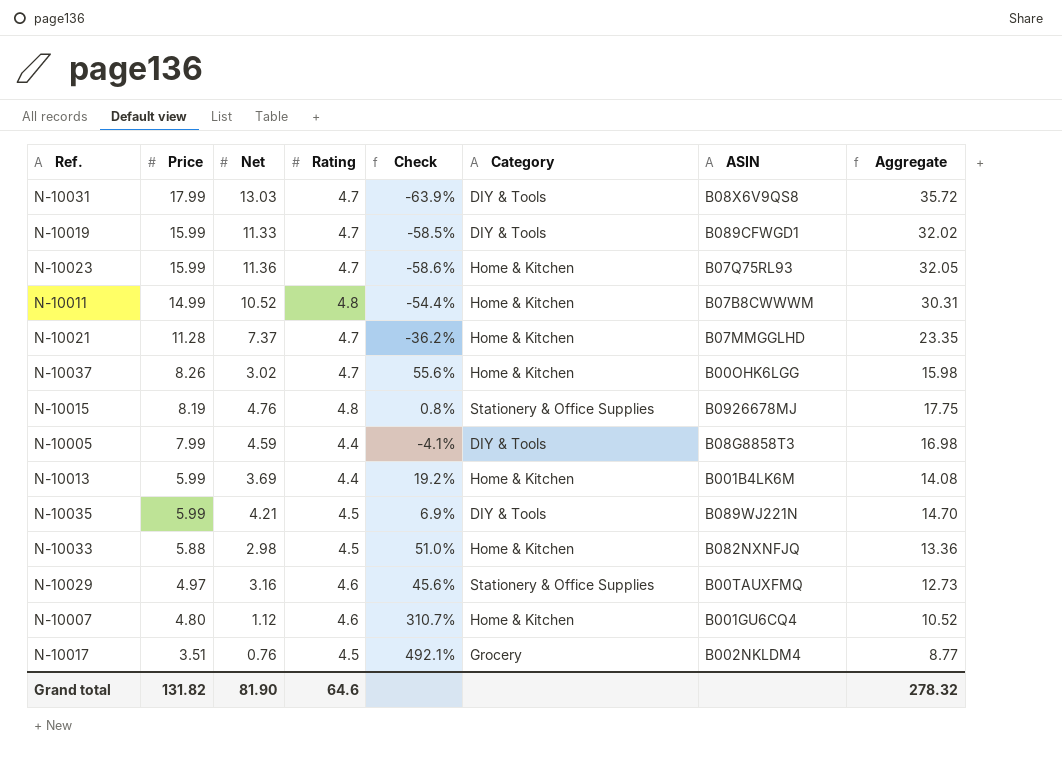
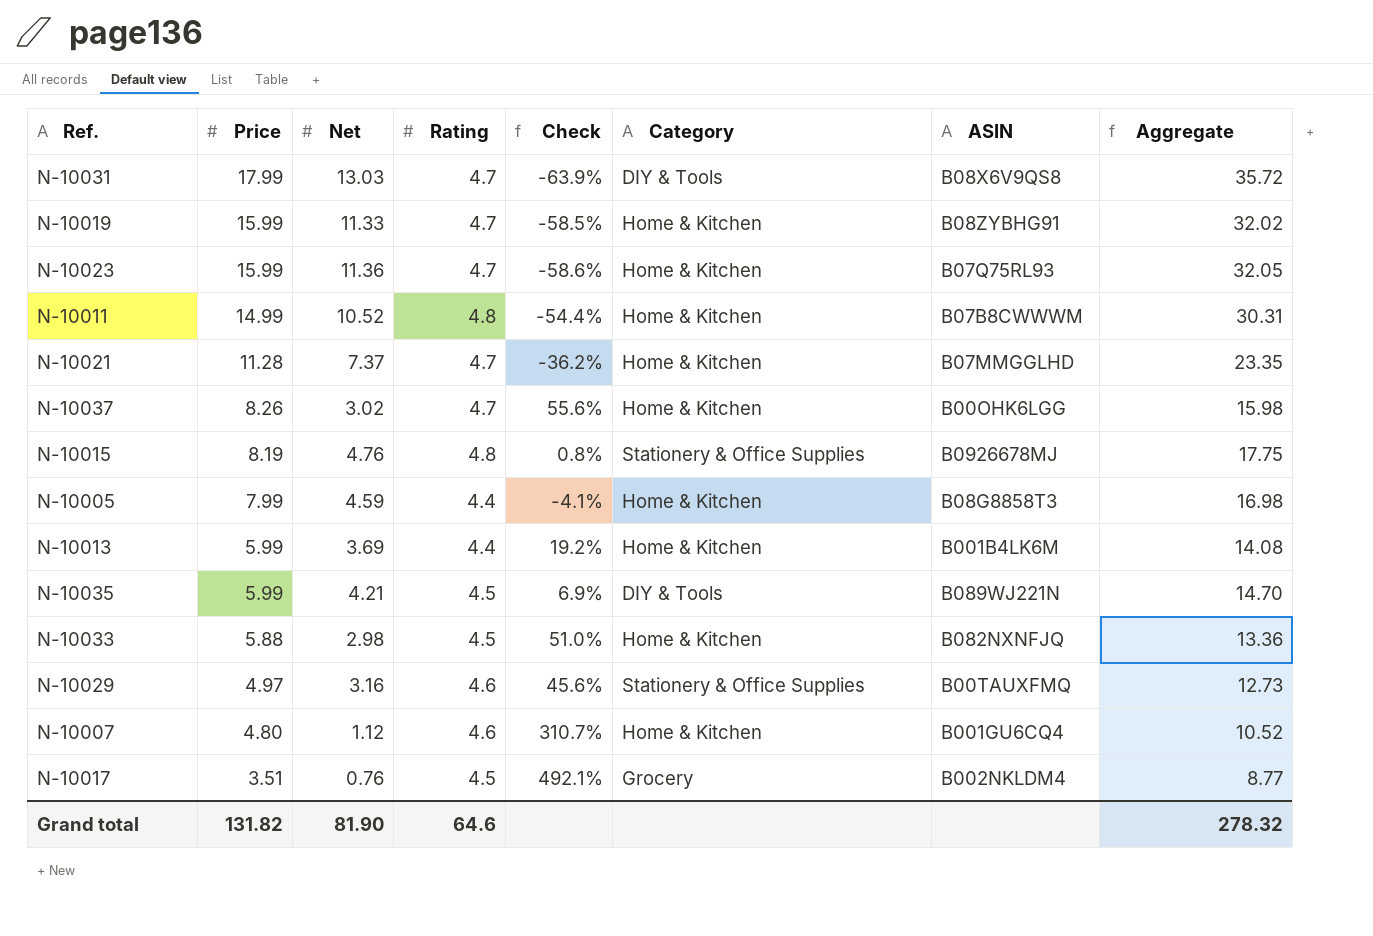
N-10019 | Category: DIY & Tools -> Home & Kitchen
N-10019 | ASIN: B089CFWGD1 -> B08ZYBHG91
N-10005 | Category: DIY & Tools -> Home & Kitchen

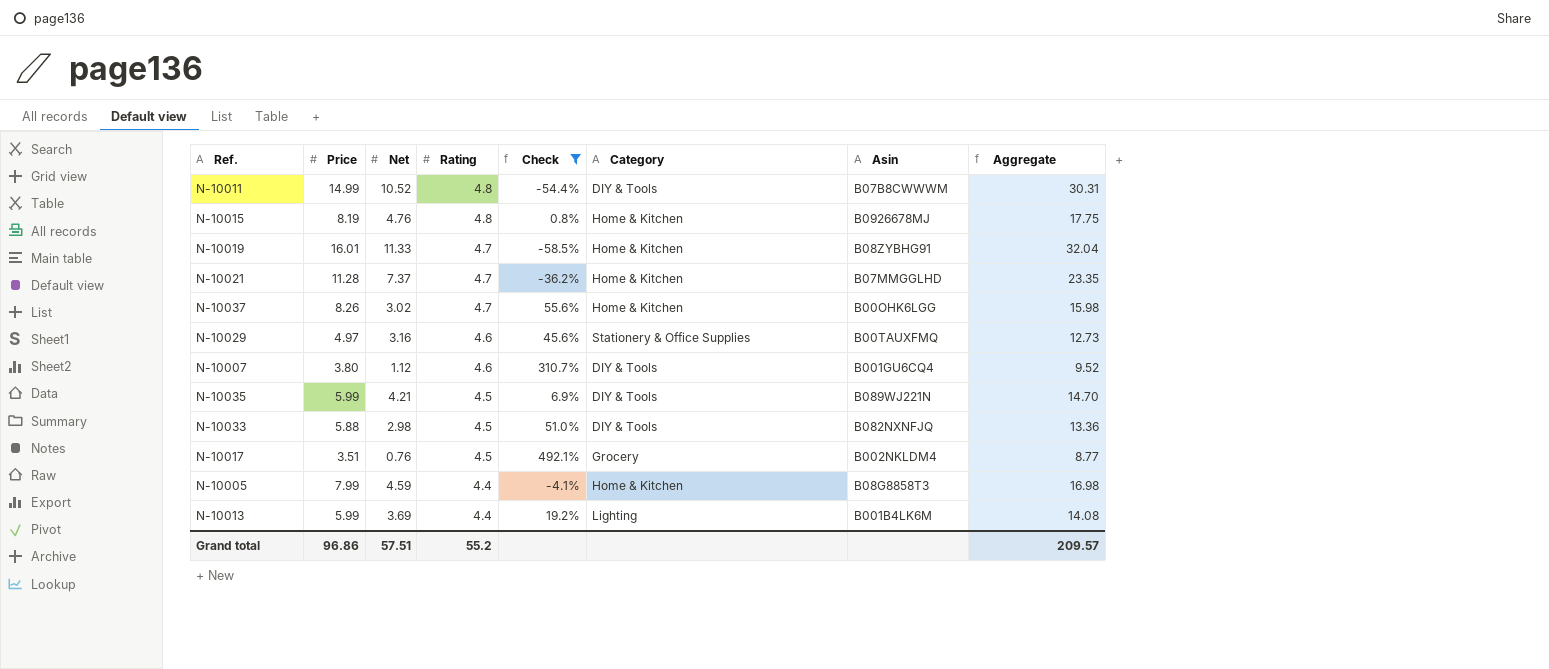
filter: none -> Check >= -58.5%
row order: Price descending -> Rating descending
column name: ASIN -> Asin
N-10011 | Category: Home & Kitchen -> DIY & Tools
N-10015 | Category: Stationery & Office Supplies -> Home & Kitchen
N-10019 | Price: 15.99 -> 16.01
N-10019 | Aggregate: 32.02 -> 32.04
N-10007 | Price: 4.80 -> 3.80
N-10007 | Category: Home & Kitchen -> DIY & Tools
N-10007 | Aggregate: 10.52 -> 9.52
N-10033 | Category: Home & Kitchen -> DIY & Tools
N-10013 | Category: Home & Kitchen -> Lighting
Grand total | Price: 131.82 -> 96.86
Grand total | Net: 81.90 -> 57.51
Grand total | Rating: 64.6 -> 55.2
Grand total | Aggregate: 278.32 -> 209.57

